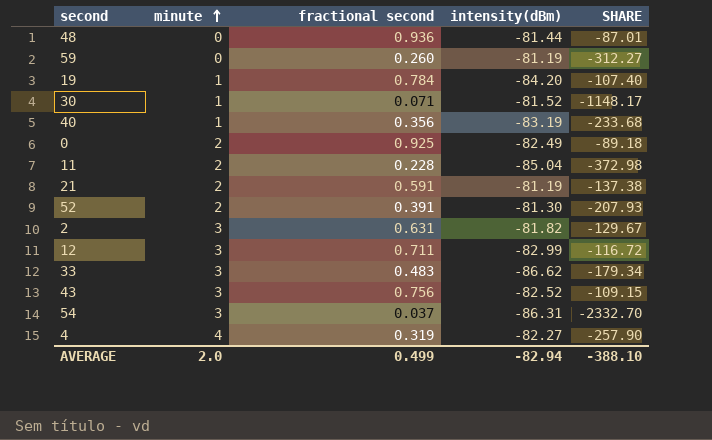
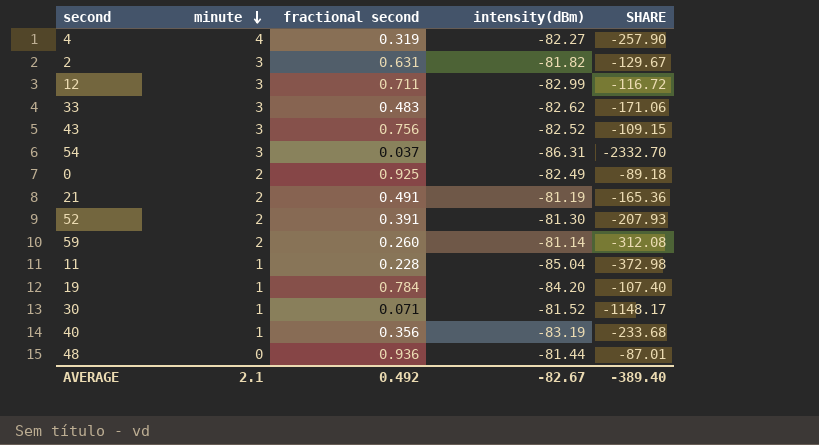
row order: minute ascending -> minute descending
33 | intensity(dBm): -86.62 -> -82.62
33 | SHARE: -179.34 -> -171.06
21 | fractional second: 0.591 -> 0.491
21 | SHARE: -137.38 -> -165.36
59 | minute: 0 -> 2
59 | intensity(dBm): -81.19 -> -81.14
59 | SHARE: -312.27 -> -312.08
11 | minute: 2 -> 1
AVERAGE | minute: 2.0 -> 2.1
AVERAGE | fractional second: 0.499 -> 0.492
AVERAGE | intensity(dBm): -82.94 -> -82.67
AVERAGE | SHARE: -388.10 -> -389.40

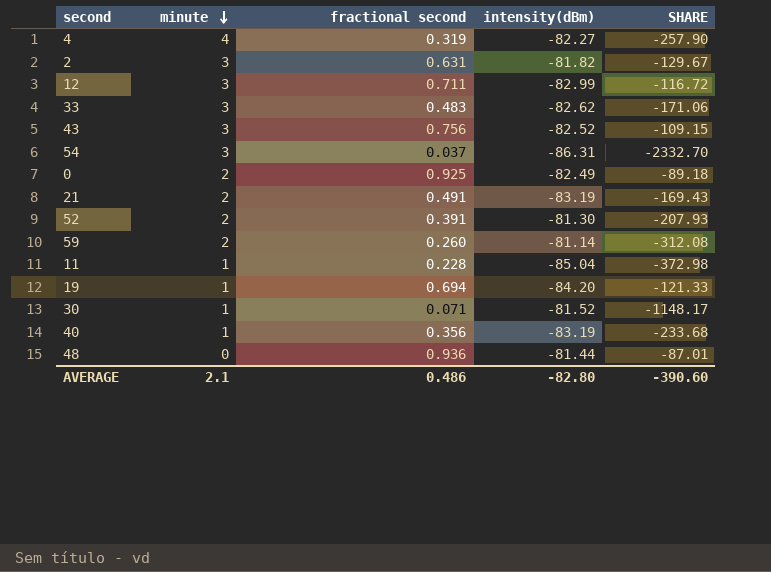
21 | intensity(dBm): -81.19 -> -83.19
21 | SHARE: -165.36 -> -169.43
19 | fractional second: 0.784 -> 0.694
19 | SHARE: -107.40 -> -121.33
AVERAGE | fractional second: 0.492 -> 0.486
AVERAGE | intensity(dBm): -82.67 -> -82.80
AVERAGE | SHARE: -389.40 -> -390.60

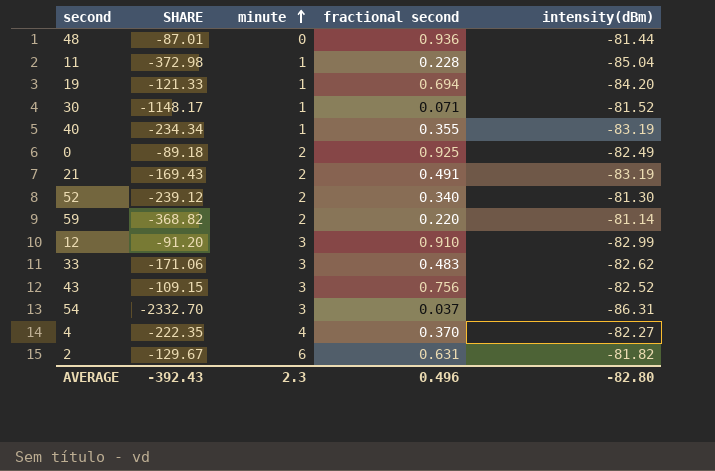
row order: minute descending -> minute ascending
column SHARE | position: 5 -> 2
40 | SHARE: -233.68 -> -234.34
40 | fractional second: 0.356 -> 0.355
52 | SHARE: -207.93 -> -239.12
52 | fractional second: 0.391 -> 0.340
59 | SHARE: -312.08 -> -368.82
59 | fractional second: 0.260 -> 0.220
12 | SHARE: -116.72 -> -91.20
12 | fractional second: 0.711 -> 0.910
4 | SHARE: -257.90 -> -222.35
4 | fractional second: 0.319 -> 0.370
2 | minute: 3 -> 6
AVERAGE | SHARE: -390.60 -> -392.43
AVERAGE | minute: 2.1 -> 2.3
AVERAGE | fractional second: 0.486 -> 0.496

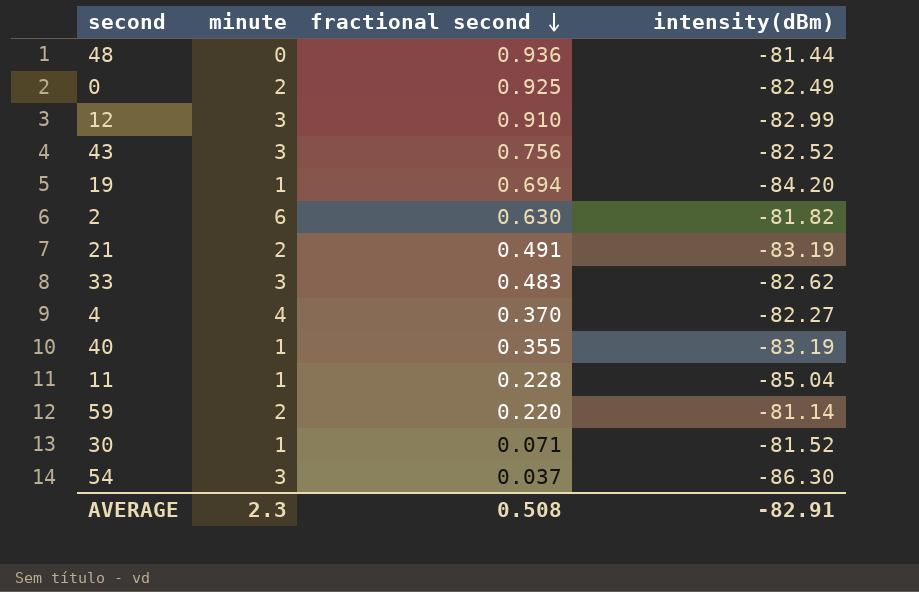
row order: minute ascending -> fractional second descending
column SHARE | formula: [intensity(dBm)] / [fractional second] -> none
row 52: -239.12 | 2 | 0.340 | -81.30 -> none
2 | fractional second: 0.631 -> 0.630
54 | intensity(dBm): -86.31 -> -86.30
AVERAGE | fractional second: 0.496 -> 0.508
AVERAGE | intensity(dBm): -82.80 -> -82.91

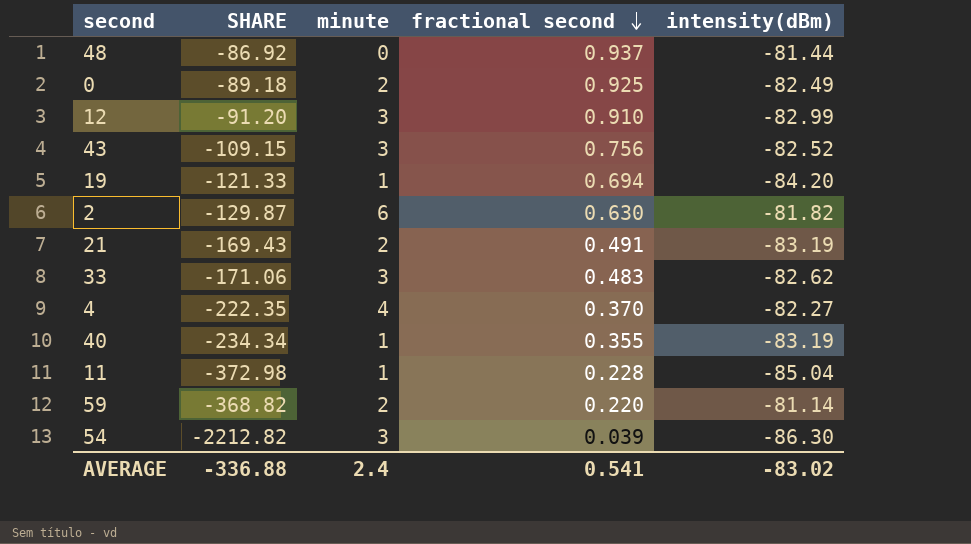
column SHARE | formula: none -> [intensity(dBm)] / [fractional second]
row 30: 1 | 0.071 | -81.52 -> none
48 | fractional second: 0.936 -> 0.937
54 | fractional second: 0.037 -> 0.039
AVERAGE | minute: 2.3 -> 2.4
AVERAGE | fractional second: 0.508 -> 0.541
AVERAGE | intensity(dBm): -82.91 -> -83.02

